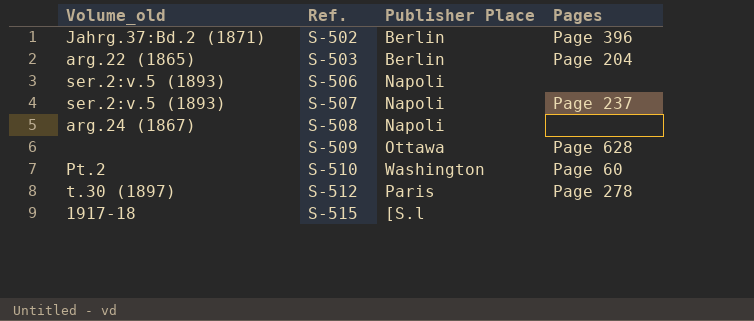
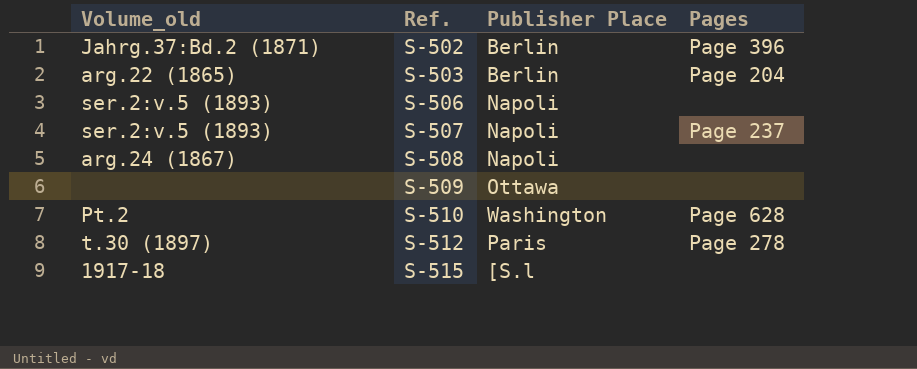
S-509 | Pages: Page 628 -> none
S-510 | Pages: Page 60 -> Page 628

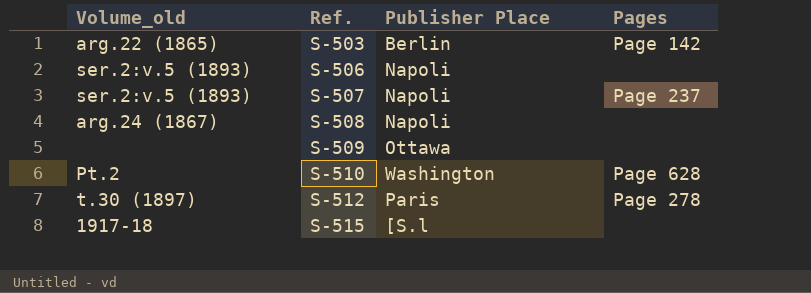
row S-502: Jahrg.37:Bd.2 (1871) | Berlin | Page 396 -> none
S-503 | Pages: Page 204 -> Page 142

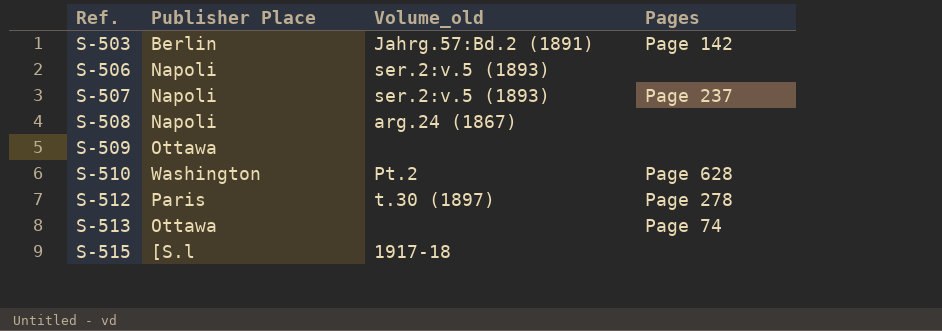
column Volume_old | position: 1 -> 3
S-503 | Volume_old: arg.22 (1865) -> Jahrg.57:Bd.2 (1891)
row S-513: none -> Ottawa | none | Page 74

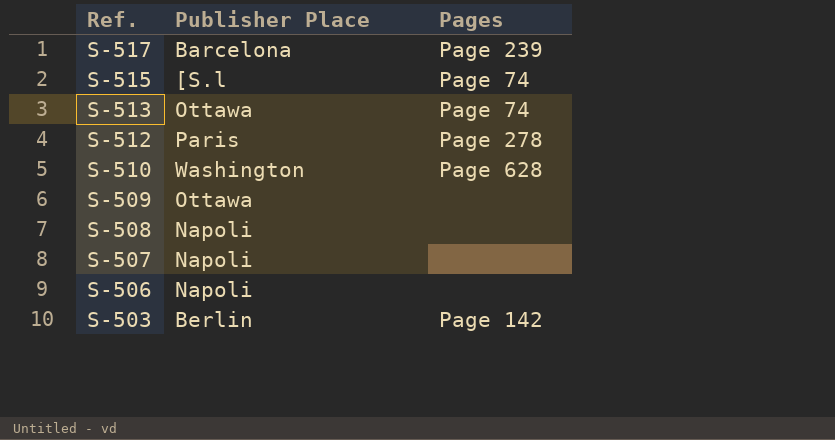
row order: Ref. ascending -> Ref. descending
column Volume_old | position: 3 -> none
row S-517: none -> Barcelona | Page 239
S-515 | Pages: none -> Page 74
S-507 | Pages: Page 237 -> none

